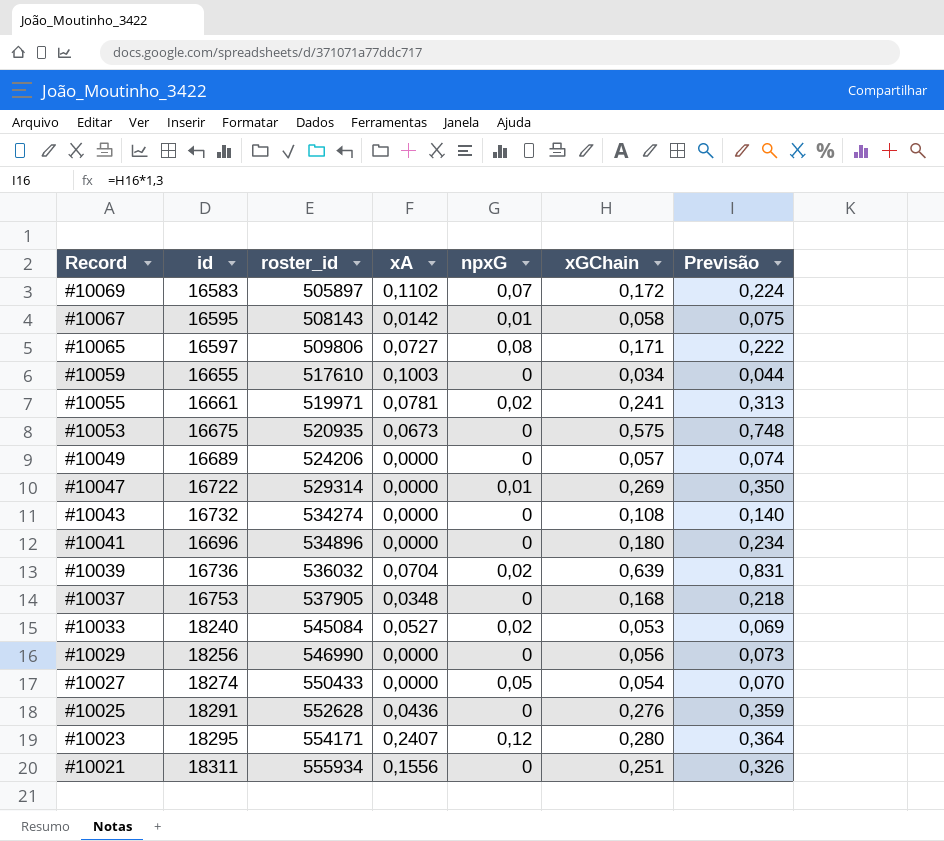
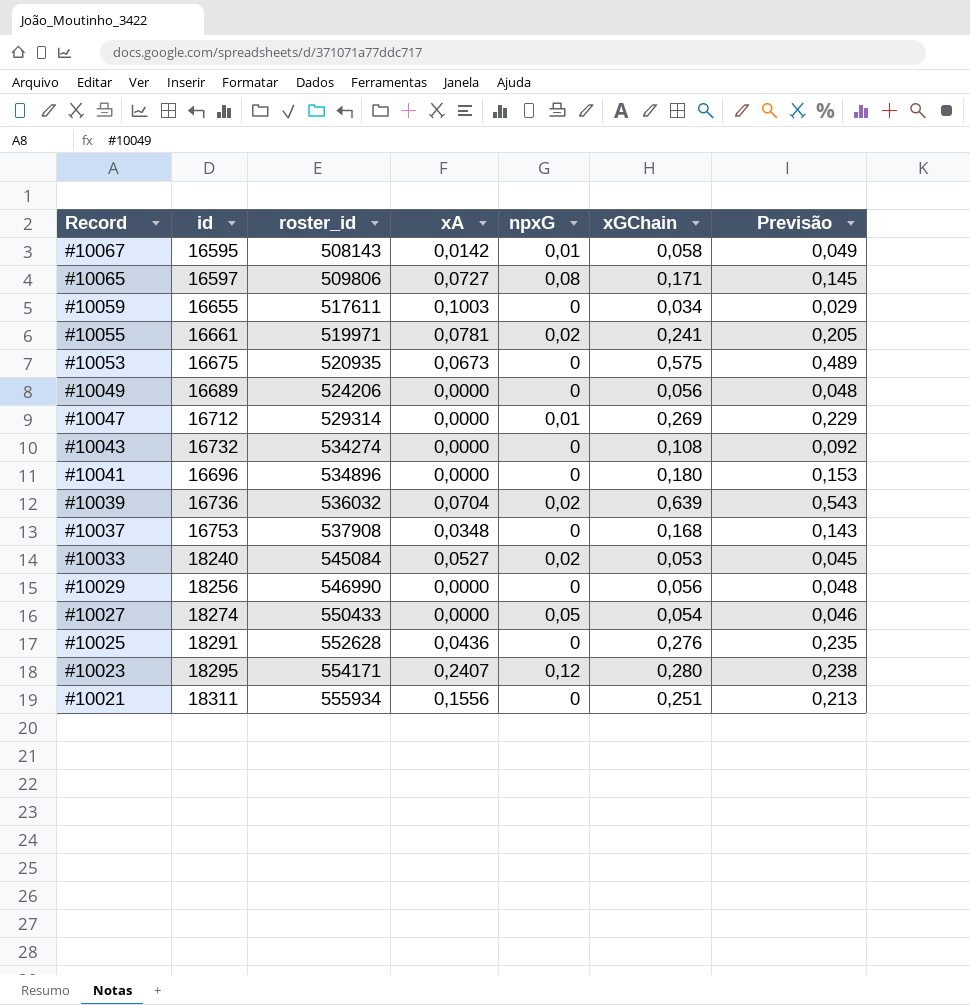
column Previsão | formula: [xGChain] * 1,3 -> [xGChain] * 0,85
row #10069: 16583 | 505897 | 0,1102 | 0,07 | 0,172 | 0,224 -> none
#10059 | roster_id: 517610 -> 517611
#10049 | xGChain: 0,057 -> 0,056
#10047 | id: 16722 -> 16712
#10037 | roster_id: 537905 -> 537908

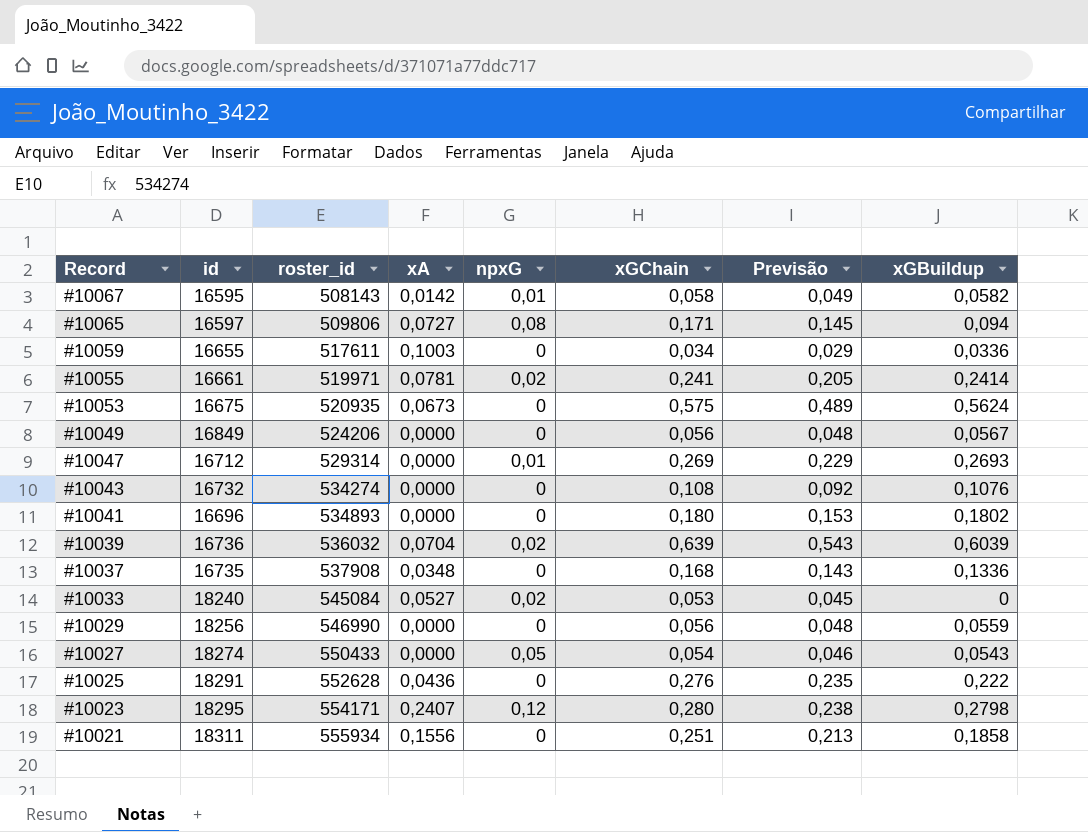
column xGBuildup | position: none -> 8
#10049 | id: 16689 -> 16849
#10041 | roster_id: 534896 -> 534893
#10037 | id: 16753 -> 16735

